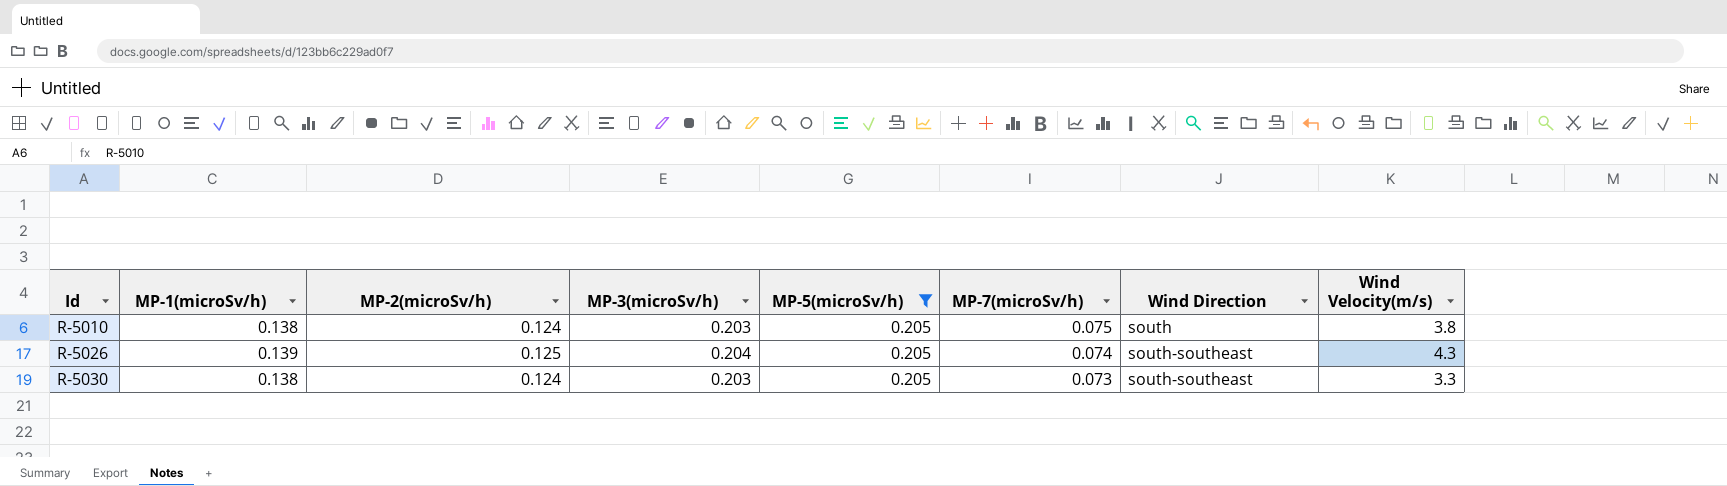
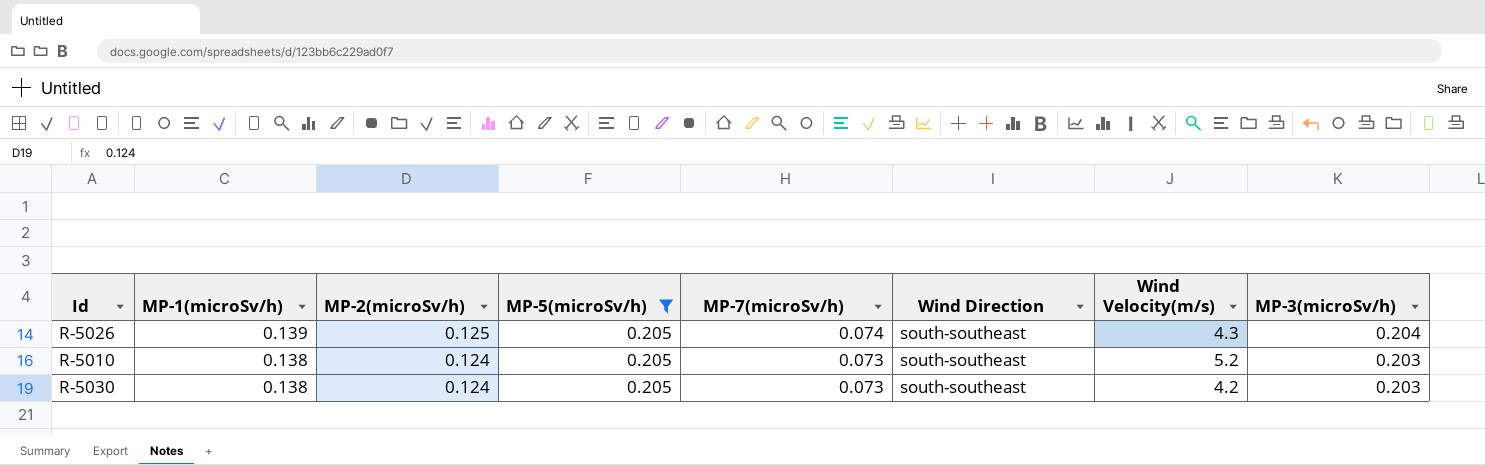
row order: Id ascending -> MP-1(microSv/h) descending
column MP-3(microSv/h) | position: 4 -> 8
R-5010 | MP-7(microSv/h): 0.075 -> 0.073
R-5010 | Wind Direction: south -> south-southeast
R-5010 | Wind Velocity(m/s): 3.8 -> 5.2
R-5030 | Wind Velocity(m/s): 3.3 -> 4.2

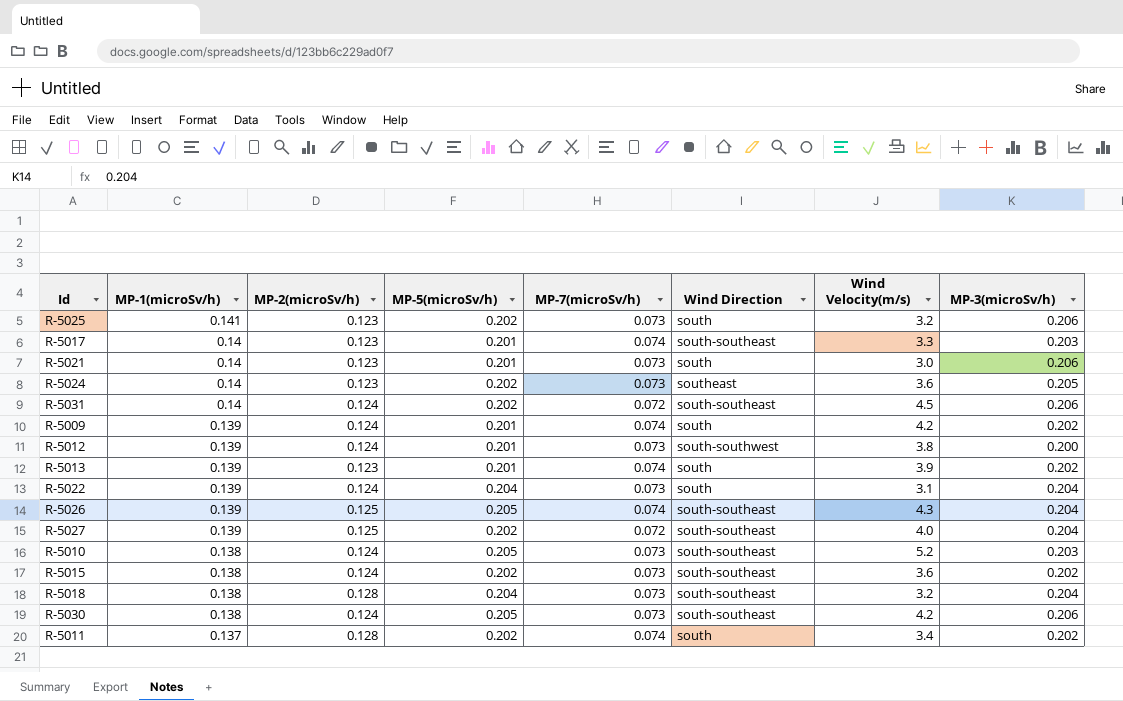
filter: MP-5(microSv/h) = 0.205 -> none
R-5030 | MP-3(microSv/h): 0.203 -> 0.206

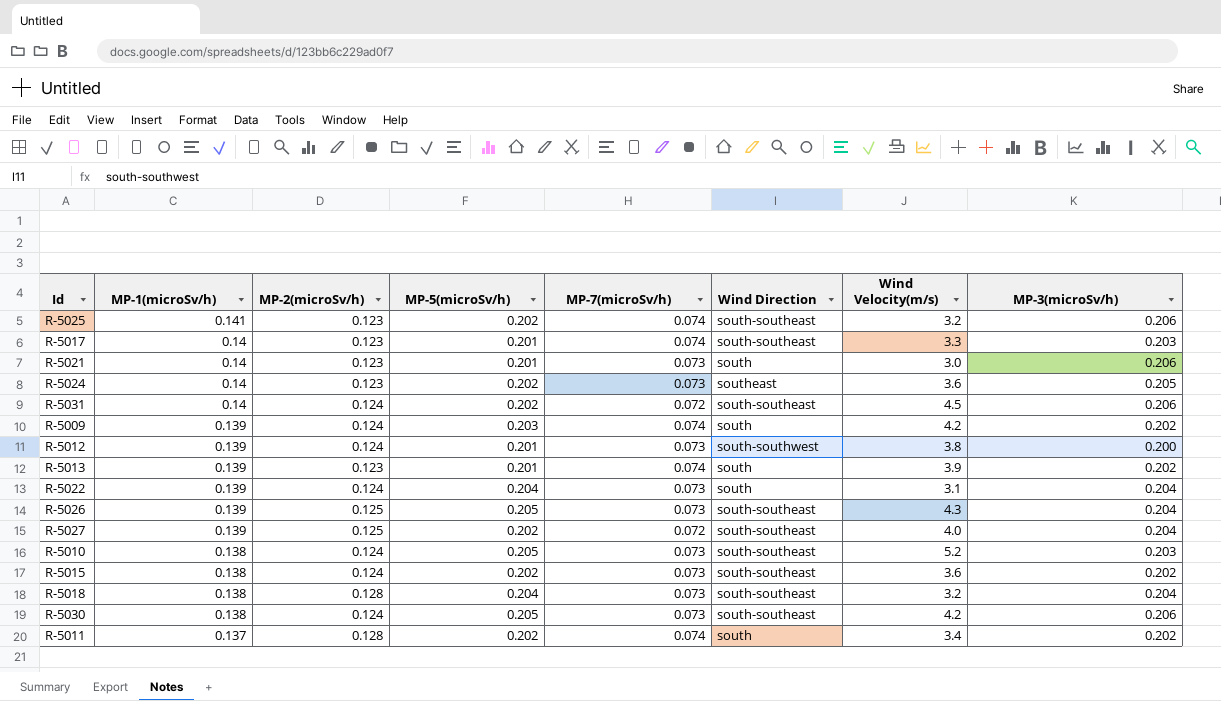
R-5025 | MP-7(microSv/h): 0.073 -> 0.074
R-5025 | Wind Direction: south -> south-southeast
R-5009 | MP-5(microSv/h): 0.201 -> 0.203
R-5026 | MP-7(microSv/h): 0.074 -> 0.073

